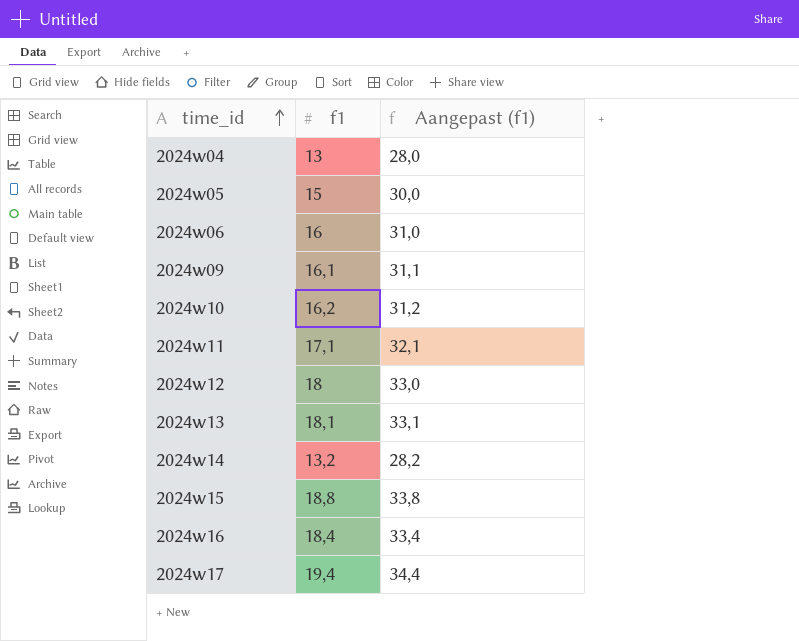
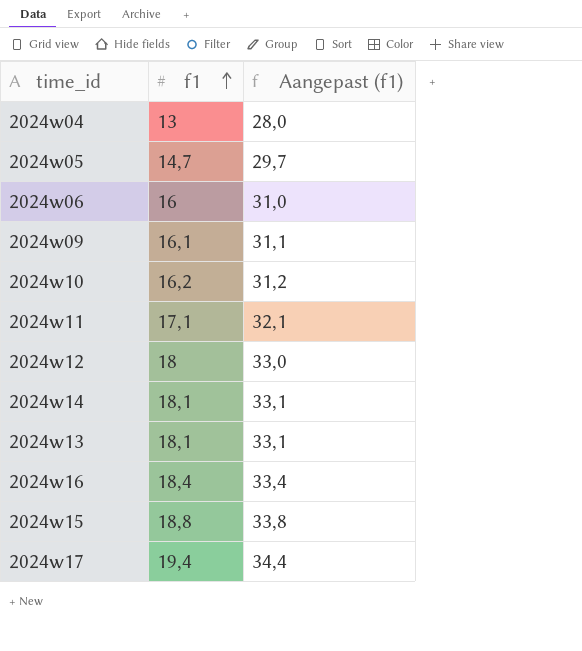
row order: time_id ascending -> f1 ascending
2024w05 | f1: 15 -> 14,7
2024w05 | Aangepast (f1): 30,0 -> 29,7
2024w14 | f1: 13,2 -> 18,1
2024w14 | Aangepast (f1): 28,2 -> 33,1

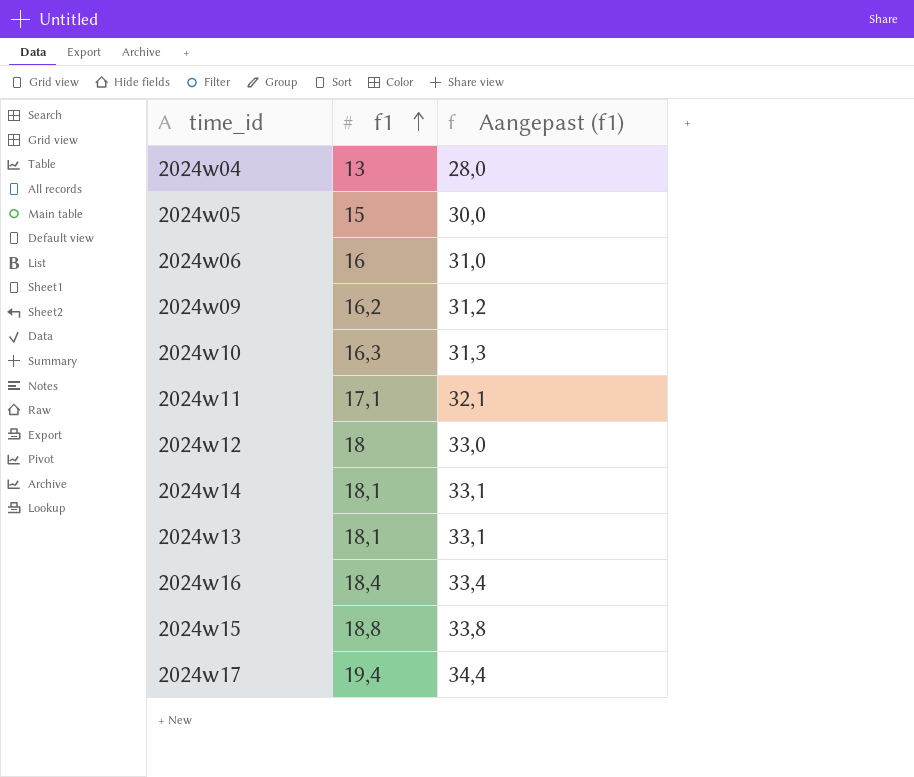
2024w05 | f1: 14,7 -> 15
2024w05 | Aangepast (f1): 29,7 -> 30,0
2024w09 | f1: 16,1 -> 16,2
2024w09 | Aangepast (f1): 31,1 -> 31,2
2024w10 | f1: 16,2 -> 16,3
2024w10 | Aangepast (f1): 31,2 -> 31,3

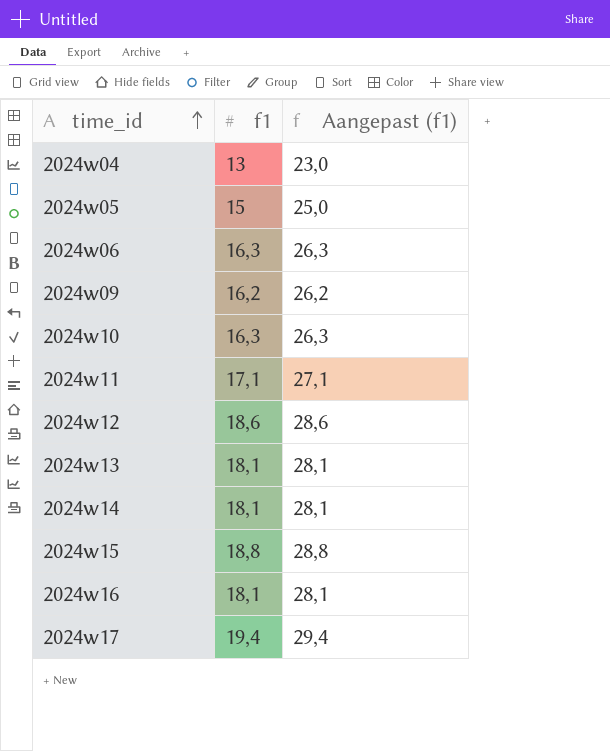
row order: f1 ascending -> time_id ascending
column Aangepast (f1) | formula: [f1] + 15 -> [f1] + 10
2024w06 | f1: 16 -> 16,3
2024w12 | f1: 18 -> 18,6
2024w16 | f1: 18,4 -> 18,1

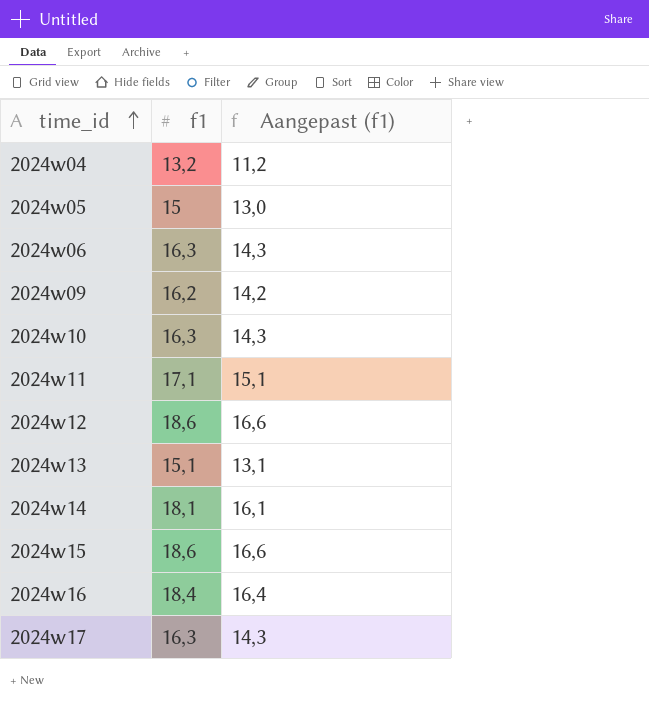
column Aangepast (f1) | formula: [f1] + 10 -> [f1] - 2
2024w04 | f1: 13 -> 13,2
2024w13 | f1: 18,1 -> 15,1
2024w15 | f1: 18,8 -> 18,6
2024w16 | f1: 18,1 -> 18,4
2024w17 | f1: 19,4 -> 16,3

